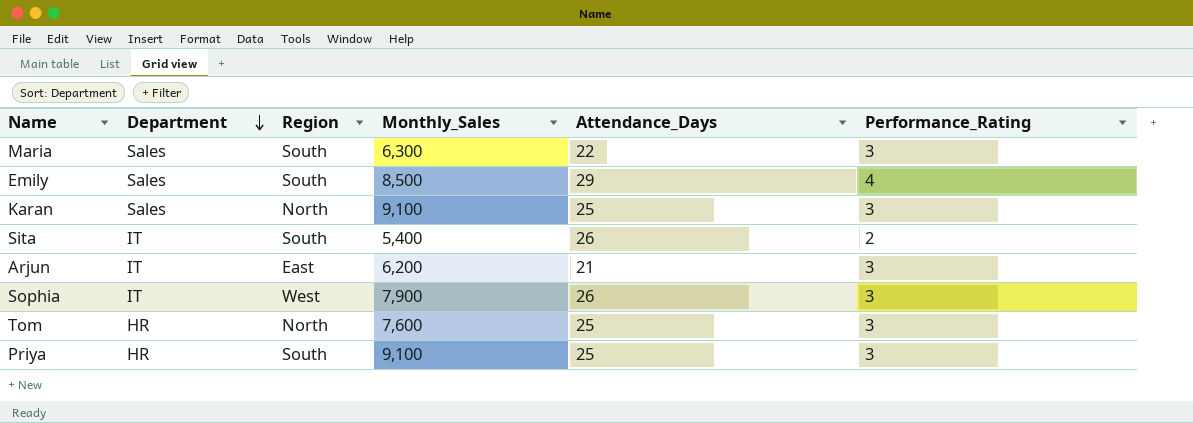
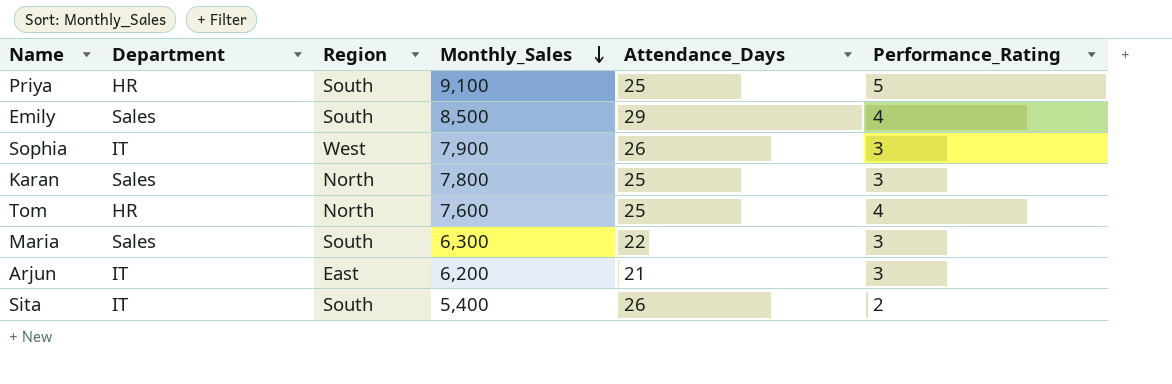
row order: Department descending -> Monthly_Sales descending
Priya | Performance_Rating: 3 -> 5
Karan | Monthly_Sales: 9,100 -> 7,800
Tom | Performance_Rating: 3 -> 4

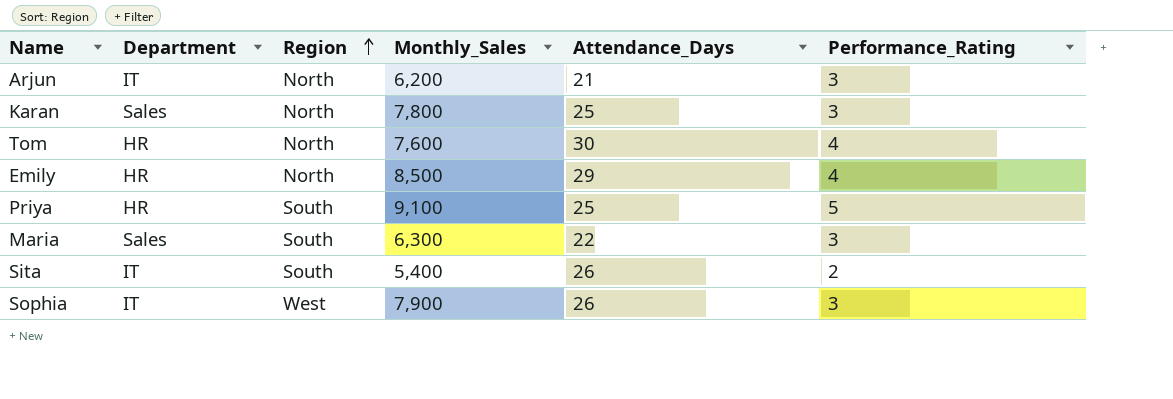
row order: Monthly_Sales descending -> Region ascending
Arjun | Region: East -> North
Tom | Attendance_Days: 25 -> 30
Emily | Department: Sales -> HR
Emily | Region: South -> North

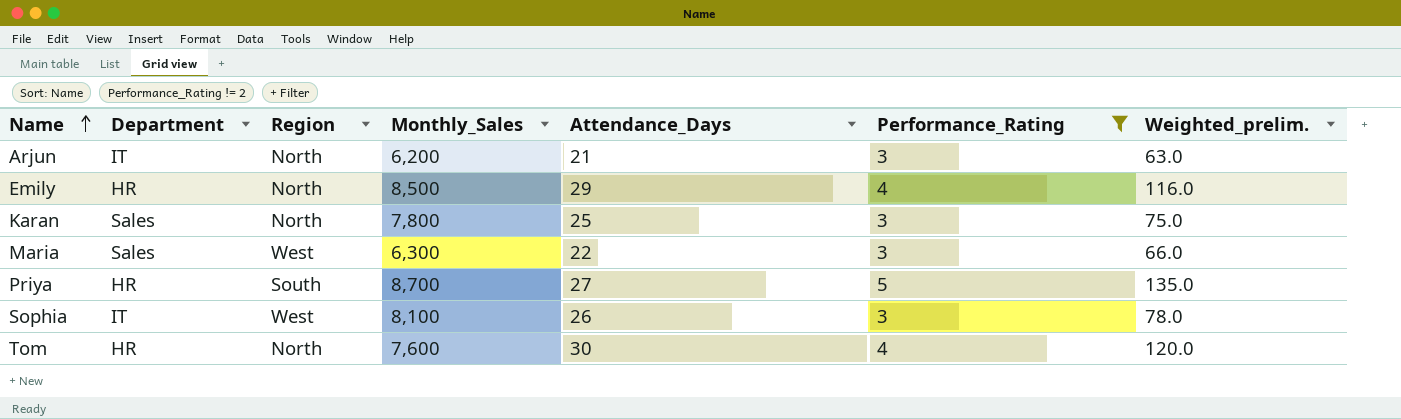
filter: none -> Performance_Rating != 2
row order: Region ascending -> Name ascending
column Weighted_prelim. | formula: none -> [Attendance_Days] * [Performance_Rating]
Maria | Region: South -> West
Priya | Monthly_Sales: 9,100 -> 8,700
Priya | Attendance_Days: 25 -> 27
Sophia | Monthly_Sales: 7,900 -> 8,100

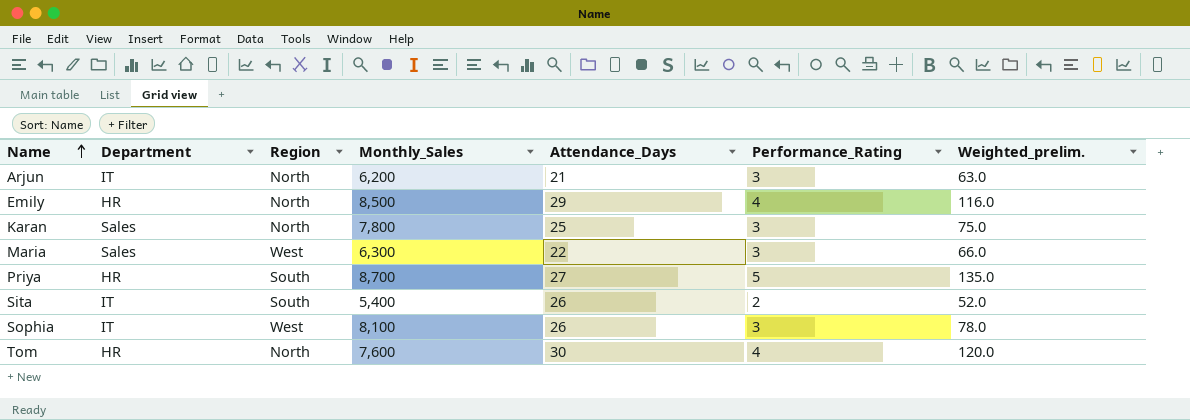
filter: Performance_Rating != 2 -> none

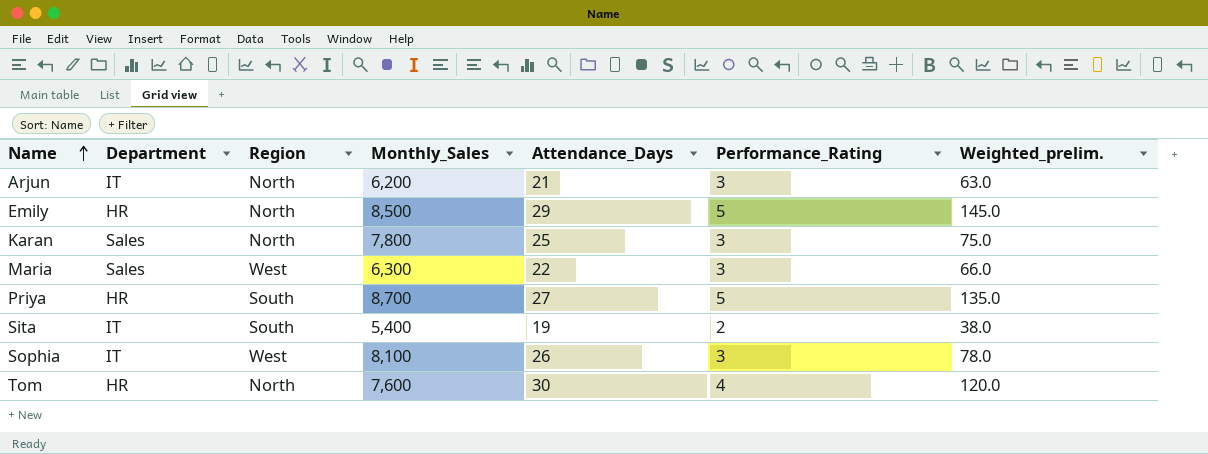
Emily | Performance_Rating: 4 -> 5
Emily | Weighted_prelim.: 116.0 -> 145.0
Sita | Attendance_Days: 26 -> 19
Sita | Weighted_prelim.: 52.0 -> 38.0

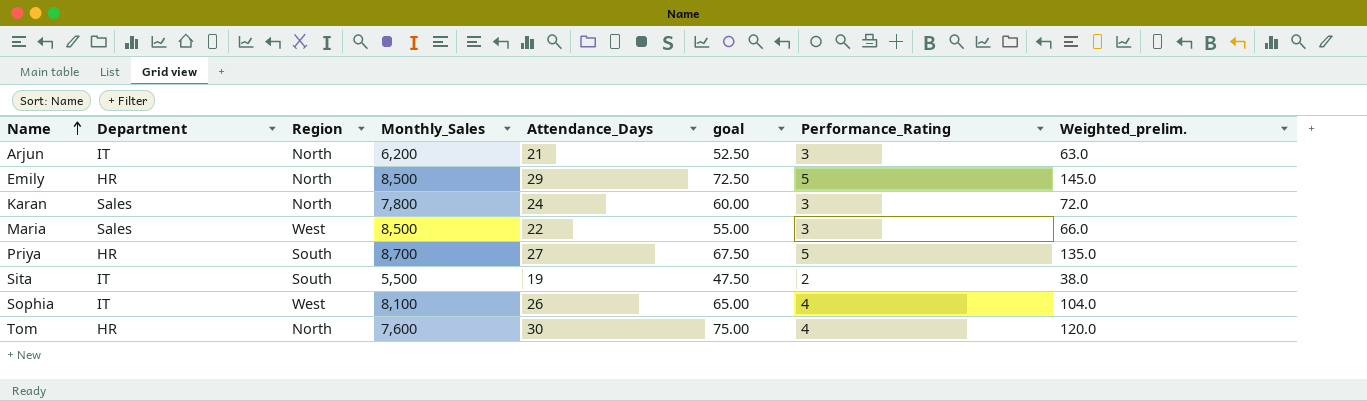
column goal | formula: none -> [Attendance_Days] * 2.5
Karan | Attendance_Days: 25 -> 24
Karan | Weighted_prelim.: 75.0 -> 72.0
Maria | Monthly_Sales: 6,300 -> 8,500
Sita | Monthly_Sales: 5,400 -> 5,500
Sophia | Performance_Rating: 3 -> 4
Sophia | Weighted_prelim.: 78.0 -> 104.0

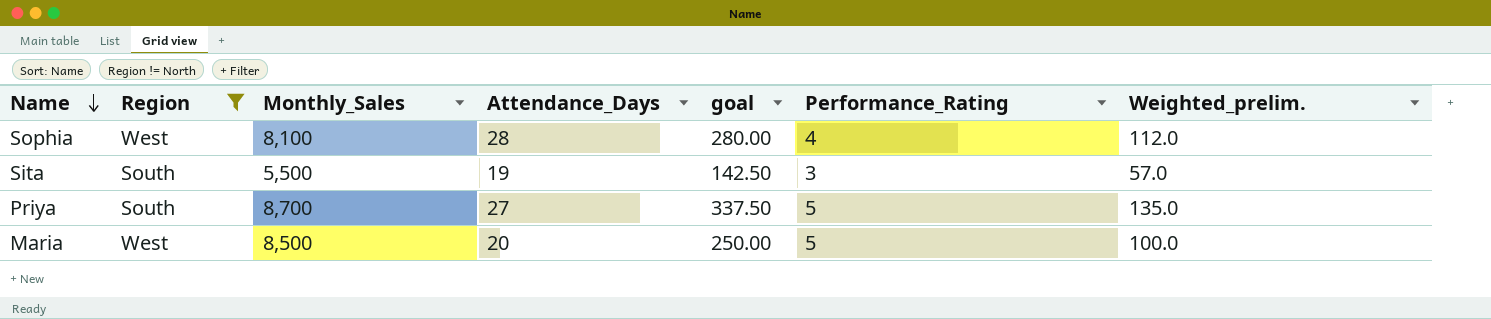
filter: none -> Region != North
row order: Name ascending -> Name descending
column Department | position: 2 -> none
column goal | formula: [Attendance_Days] * 2.5 -> [Weighted_prelim.] * 2.5
Sophia | Attendance_Days: 26 -> 28
Sophia | Weighted_prelim.: 104.0 -> 112.0
Sita | Performance_Rating: 2 -> 3
Sita | Weighted_prelim.: 38.0 -> 57.0
Maria | Attendance_Days: 22 -> 20
Maria | Performance_Rating: 3 -> 5
Maria | Weighted_prelim.: 66.0 -> 100.0

